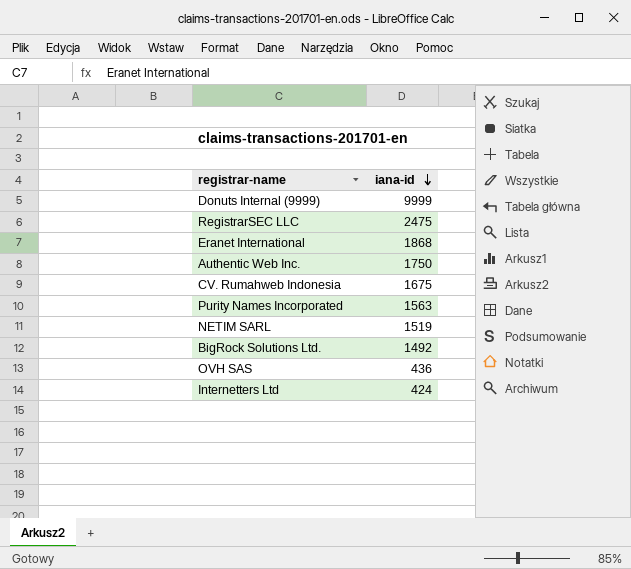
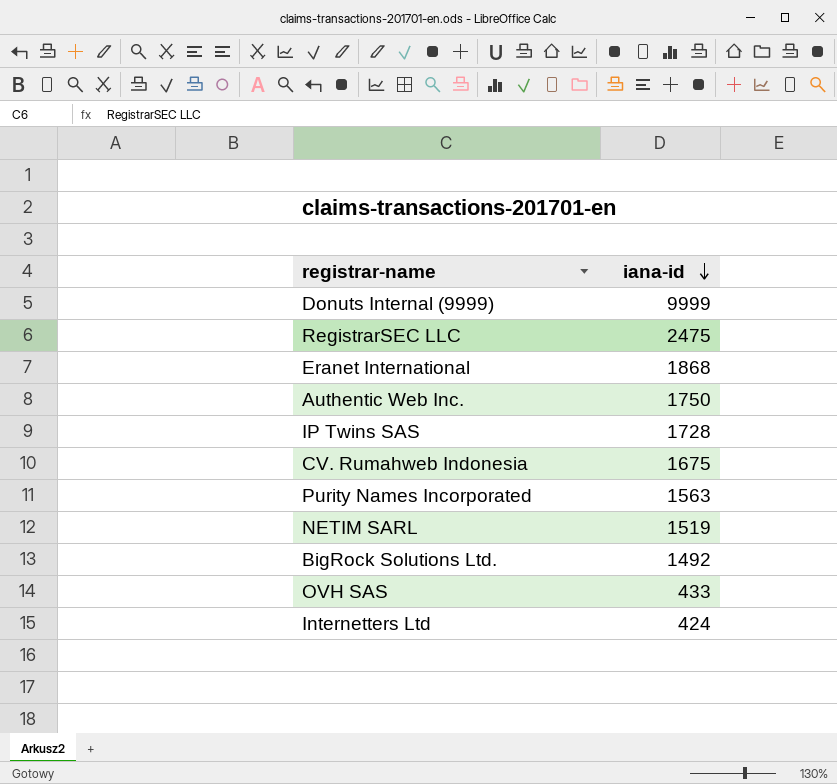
row IP Twins SAS: none -> 1728
OVH SAS | iana-id: 436 -> 433

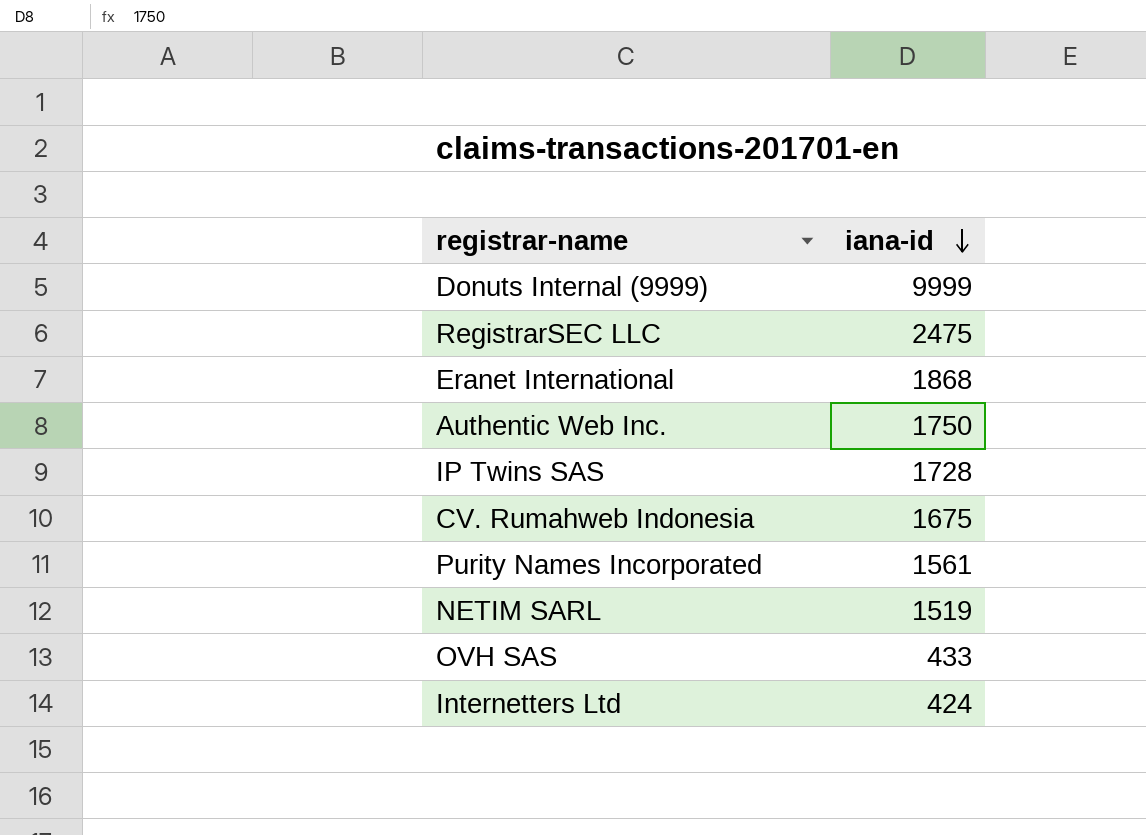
row BigRock Solutions Ltd.: 1492 -> none
Purity Names Incorporated | iana-id: 1563 -> 1561

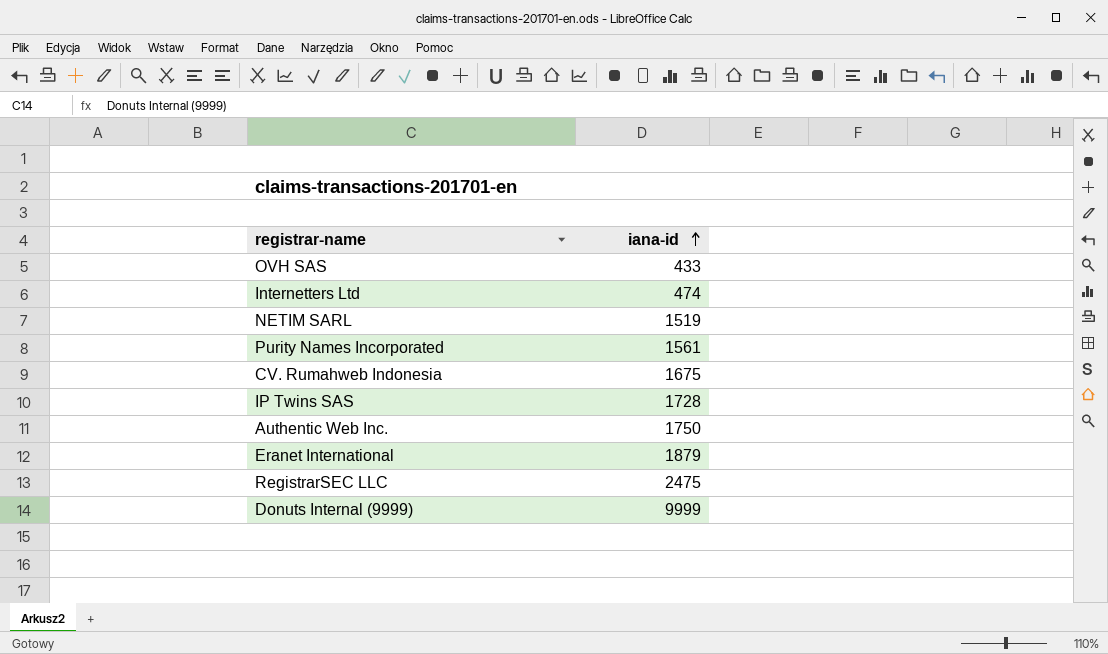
row order: iana-id descending -> iana-id ascending
Internetters Ltd | iana-id: 424 -> 474
Eranet International | iana-id: 1868 -> 1879

